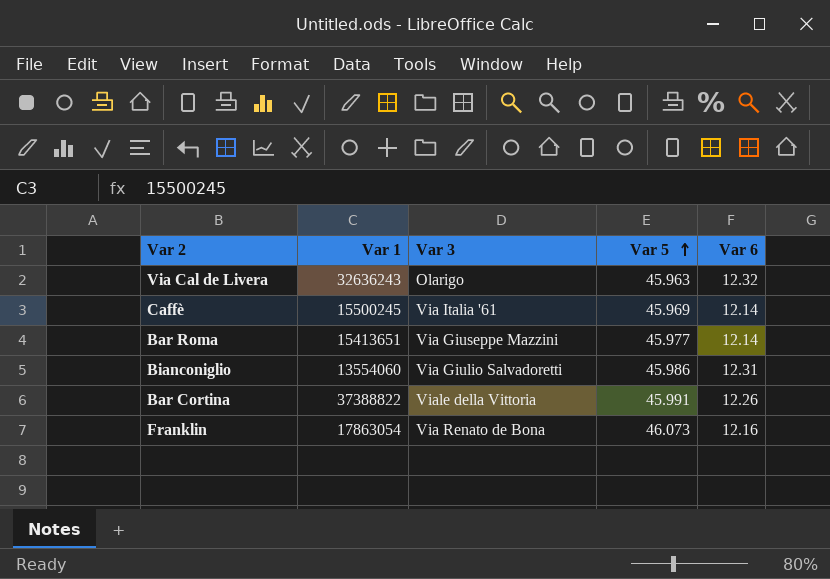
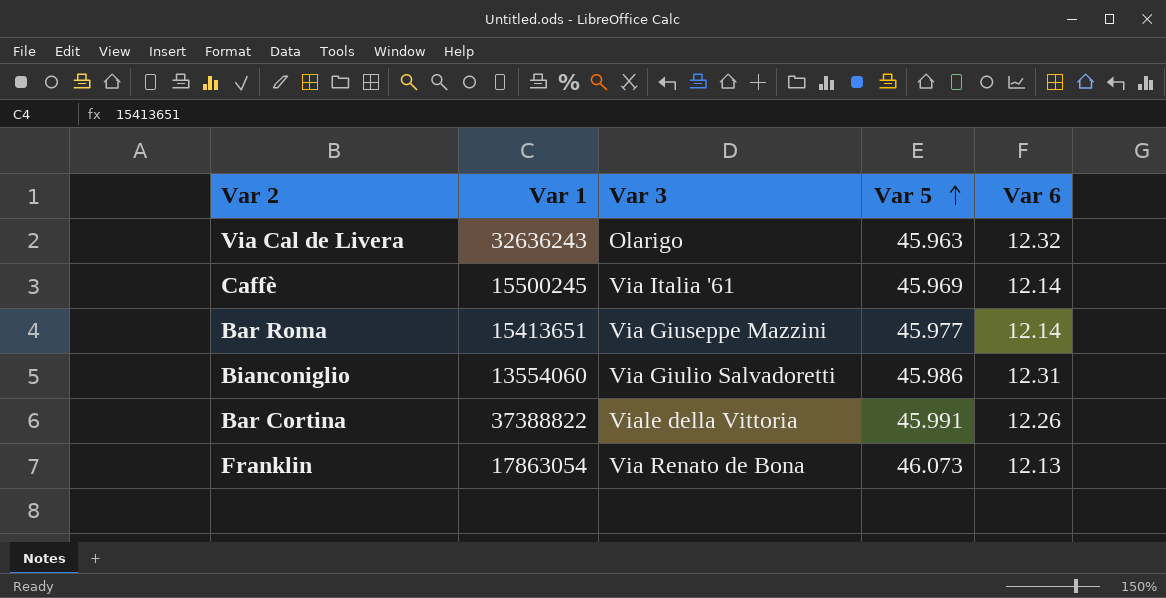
Franklin | Var 6: 12.16 -> 12.13

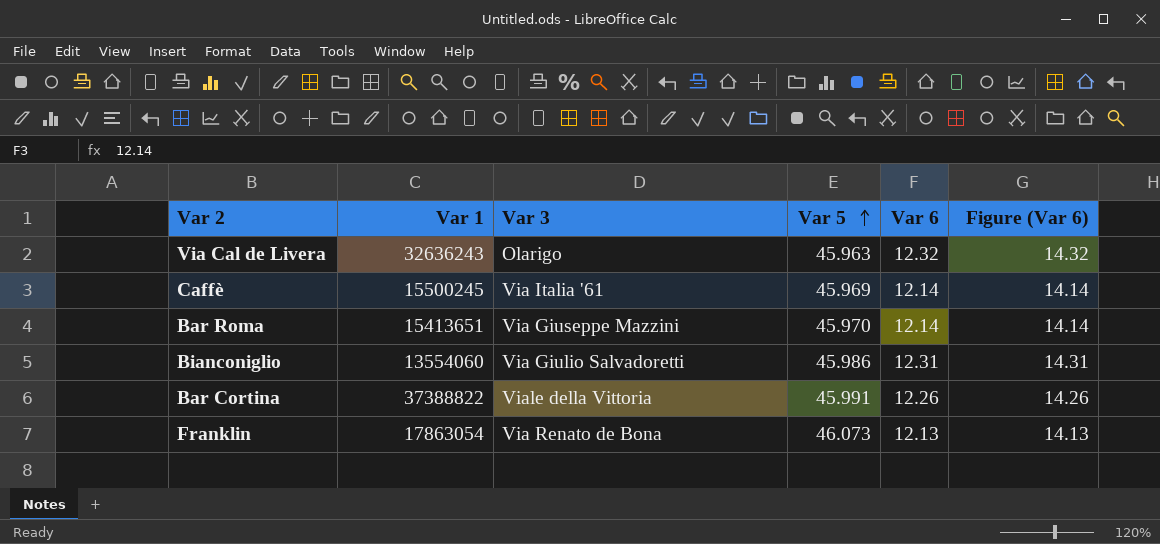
column Figure (Var 6) | formula: none -> [Var 6] + 2
Bar Roma | Var 5: 45.977 -> 45.970

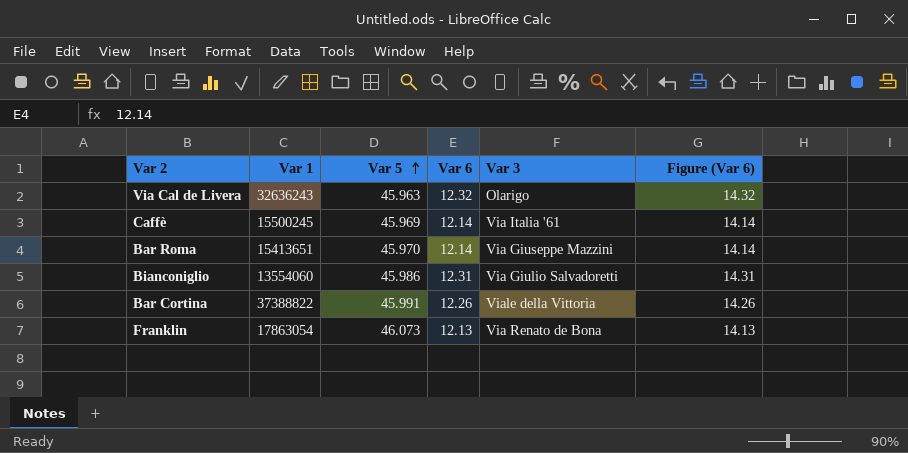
column Var 3 | position: 3 -> 5

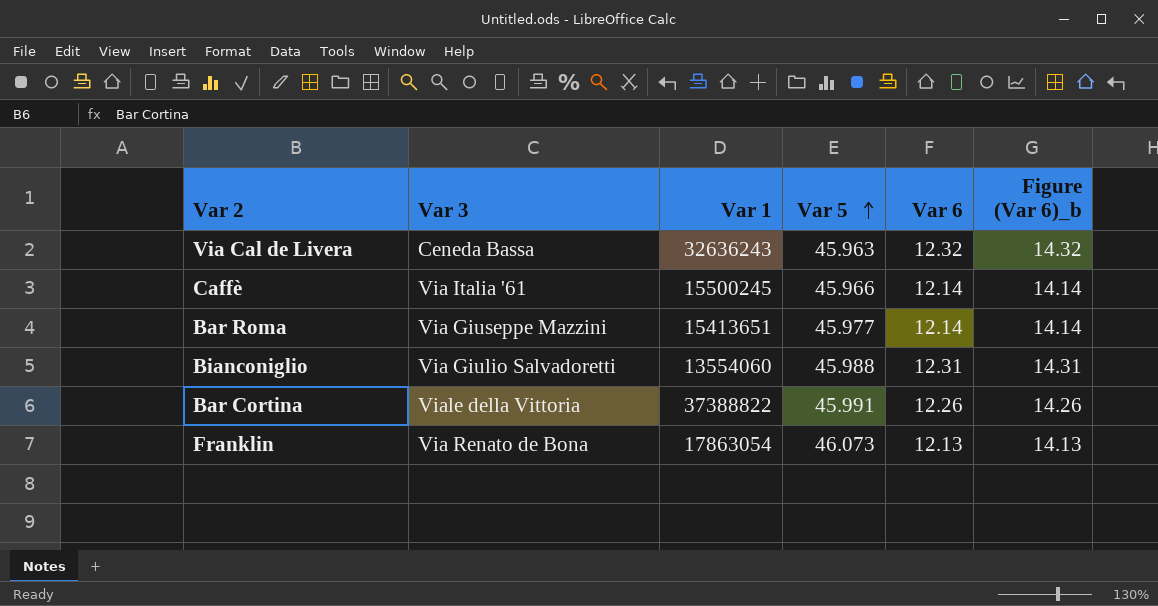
column Var 3 | position: 5 -> 2
column name: Figure (Var 6) -> Figure (Var 6)_b
Via Cal de Livera | Var 3: Olarigo -> Ceneda Bassa
Caffè | Var 5: 45.969 -> 45.966
Bar Roma | Var 5: 45.970 -> 45.977
Bianconiglio | Var 5: 45.986 -> 45.988

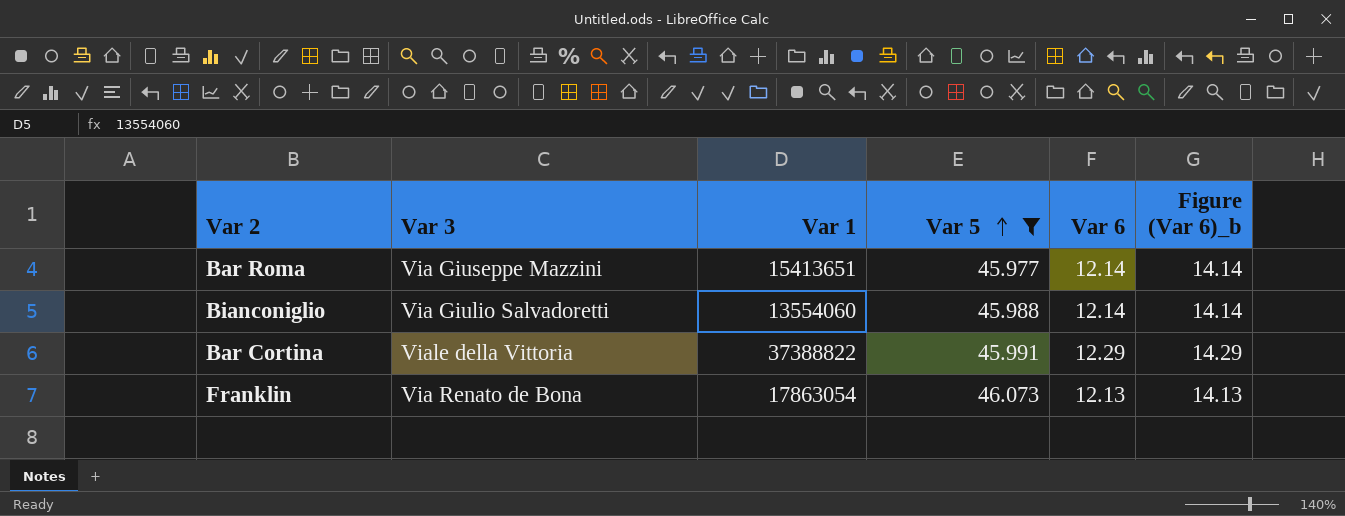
filter: none -> Var 5 >= 45.977
Bianconiglio | Var 6: 12.31 -> 12.14
Bianconiglio | Figure (Var 6)_b: 14.31 -> 14.14
Bar Cortina | Var 6: 12.26 -> 12.29
Bar Cortina | Figure (Var 6)_b: 14.26 -> 14.29

